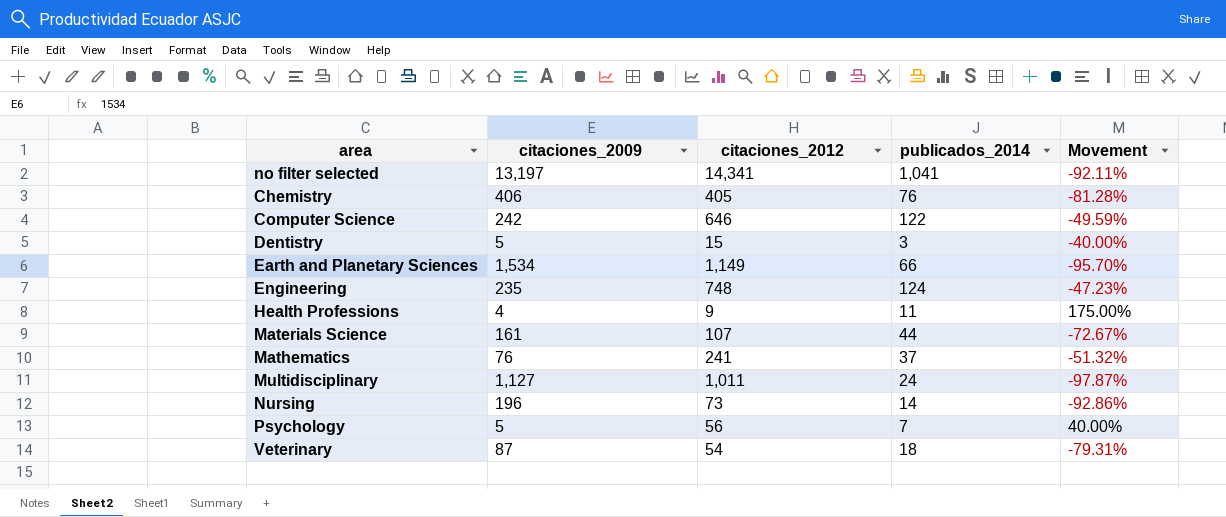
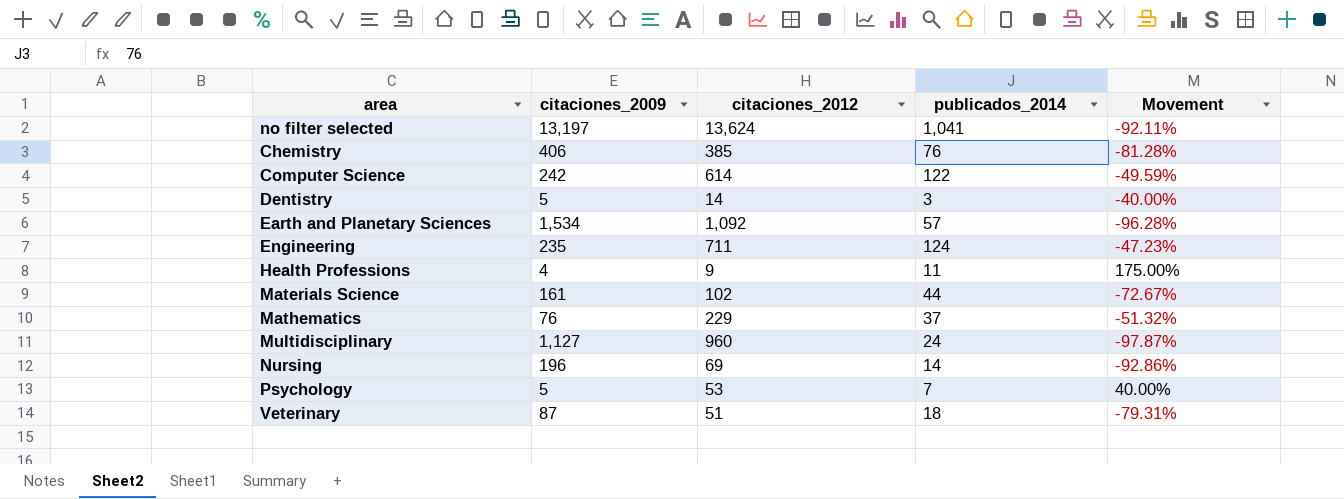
no filter selected | citaciones_2012: 14,341 -> 13,624
Chemistry | citaciones_2012: 405 -> 385
Computer Science | citaciones_2012: 646 -> 614
Dentistry | citaciones_2012: 15 -> 14
Earth and Planetary Sciences | citaciones_2012: 1,149 -> 1,092
Earth and Planetary Sciences | publicados_2014: 66 -> 57
Earth and Planetary Sciences | Movement: -95.70% -> -96.28%
Engineering | citaciones_2012: 748 -> 711
Materials Science | citaciones_2012: 107 -> 102
Mathematics | citaciones_2012: 241 -> 229
Multidisciplinary | citaciones_2012: 1,011 -> 960
Nursing | citaciones_2012: 73 -> 69
Psychology | citaciones_2012: 56 -> 53
Veterinary | citaciones_2012: 54 -> 51

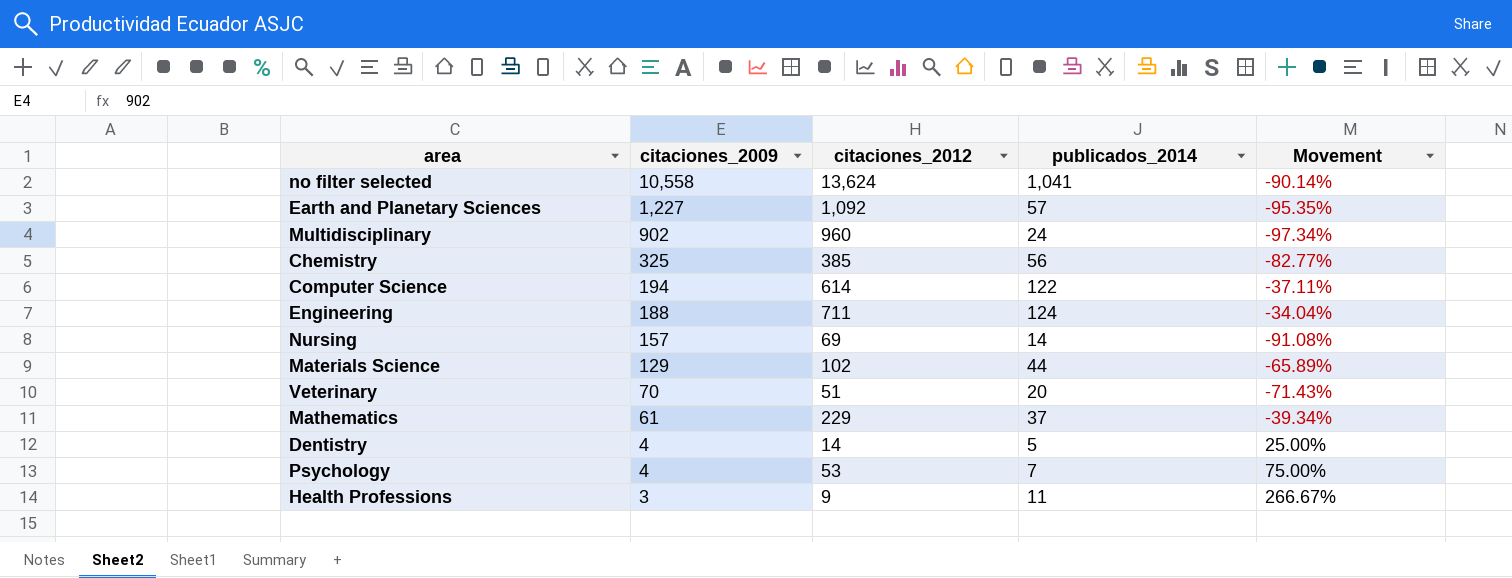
row order: none -> citaciones_2009 descending
no filter selected | citaciones_2009: 13,197 -> 10,558
no filter selected | Movement: -92.11% -> -90.14%
Earth and Planetary Sciences | citaciones_2009: 1,534 -> 1,227
Earth and Planetary Sciences | Movement: -96.28% -> -95.35%
Multidisciplinary | citaciones_2009: 1,127 -> 902
Multidisciplinary | Movement: -97.87% -> -97.34%
Chemistry | citaciones_2009: 406 -> 325
Chemistry | publicados_2014: 76 -> 56
Chemistry | Movement: -81.28% -> -82.77%
Computer Science | citaciones_2009: 242 -> 194
Computer Science | Movement: -49.59% -> -37.11%
Engineering | citaciones_2009: 235 -> 188
Engineering | Movement: -47.23% -> -34.04%
Nursing | citaciones_2009: 196 -> 157
Nursing | Movement: -92.86% -> -91.08%
Materials Science | citaciones_2009: 161 -> 129
Materials Science | Movement: -72.67% -> -65.89%
Veterinary | citaciones_2009: 87 -> 70
Veterinary | publicados_2014: 18 -> 20
Veterinary | Movement: -79.31% -> -71.43%
Mathematics | citaciones_2009: 76 -> 61
Mathematics | Movement: -51.32% -> -39.34%
Dentistry | citaciones_2009: 5 -> 4
Dentistry | publicados_2014: 3 -> 5
Dentistry | Movement: -40.00% -> 25.00%
Psychology | citaciones_2009: 5 -> 4
Psychology | Movement: 40.00% -> 75.00%
Health Professions | citaciones_2009: 4 -> 3
Health Professions | Movement: 175.00% -> 266.67%

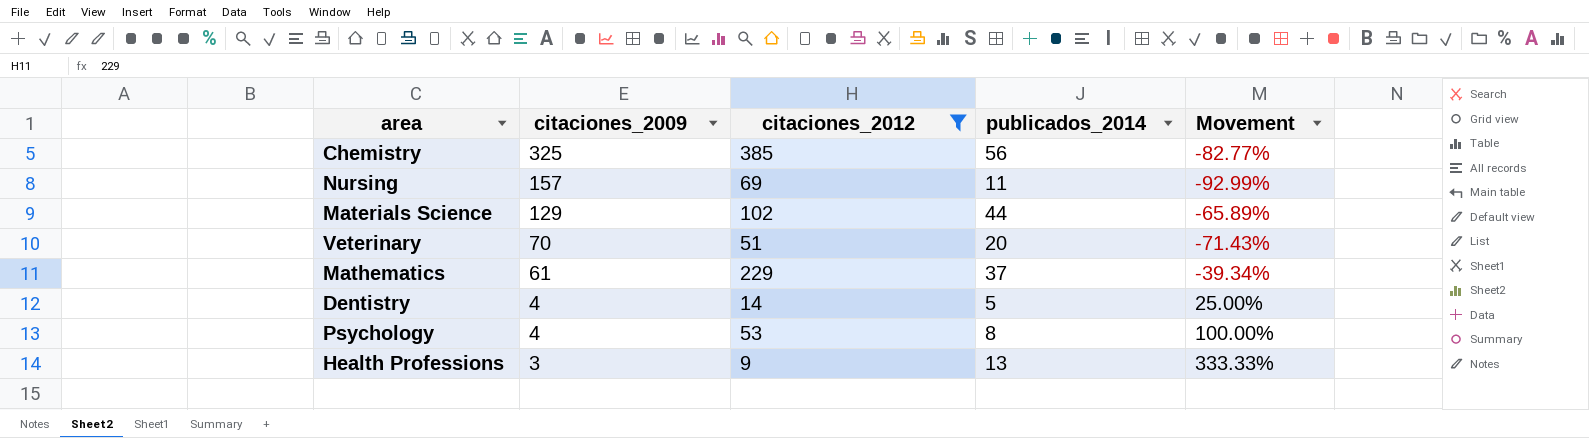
filter: none -> citaciones_2012 <= 385
Nursing | publicados_2014: 14 -> 11
Nursing | Movement: -91.08% -> -92.99%
Psychology | publicados_2014: 7 -> 8
Psychology | Movement: 75.00% -> 100.00%
Health Professions | publicados_2014: 11 -> 13
Health Professions | Movement: 266.67% -> 333.33%

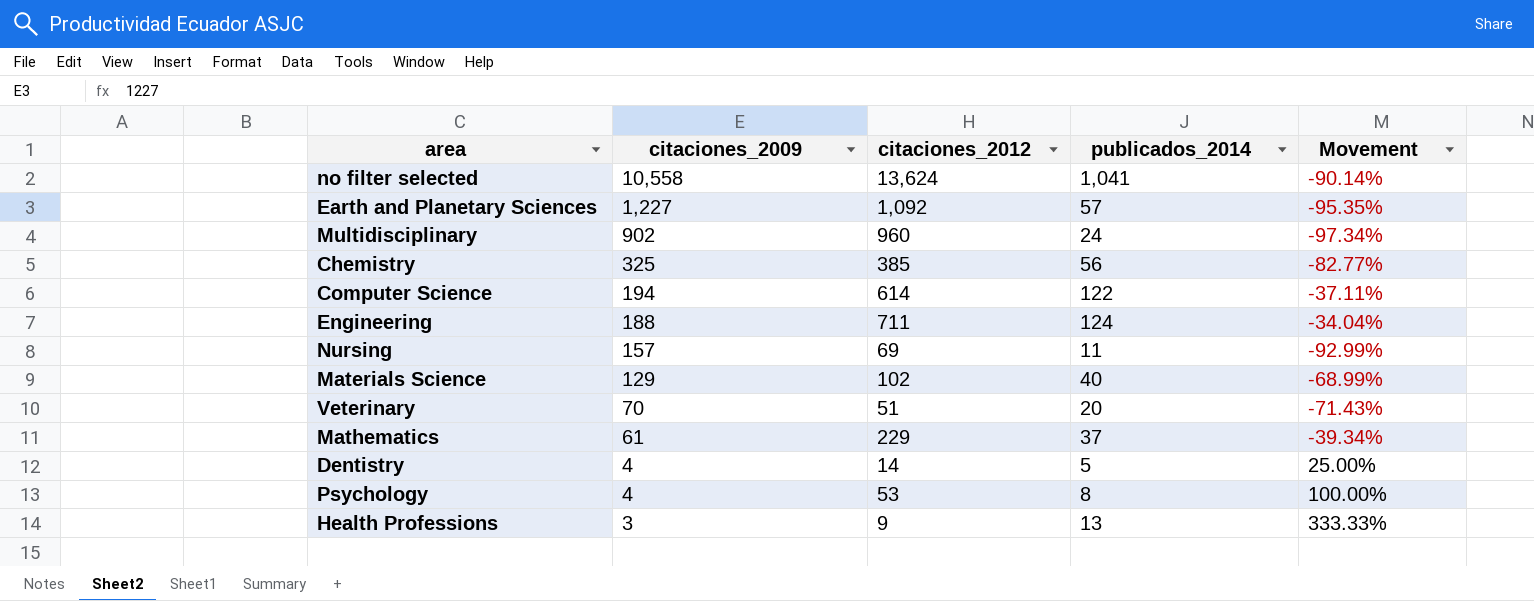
filter: citaciones_2012 <= 385 -> none
Materials Science | publicados_2014: 44 -> 40
Materials Science | Movement: -65.89% -> -68.99%

